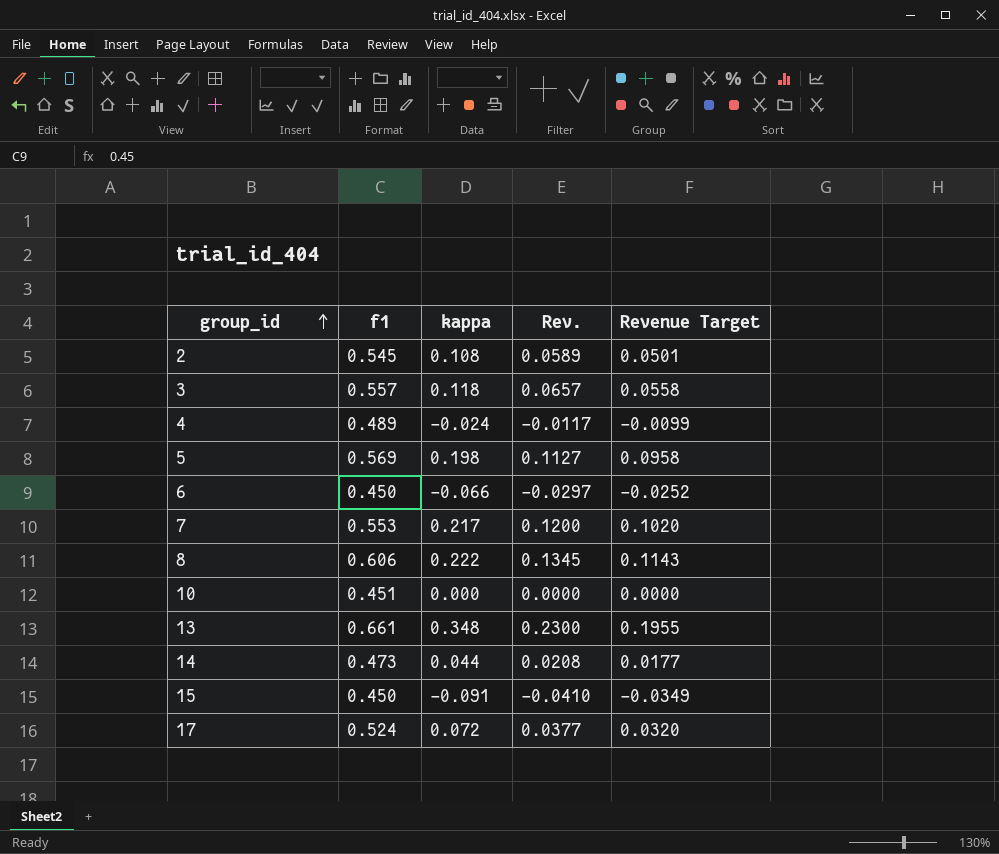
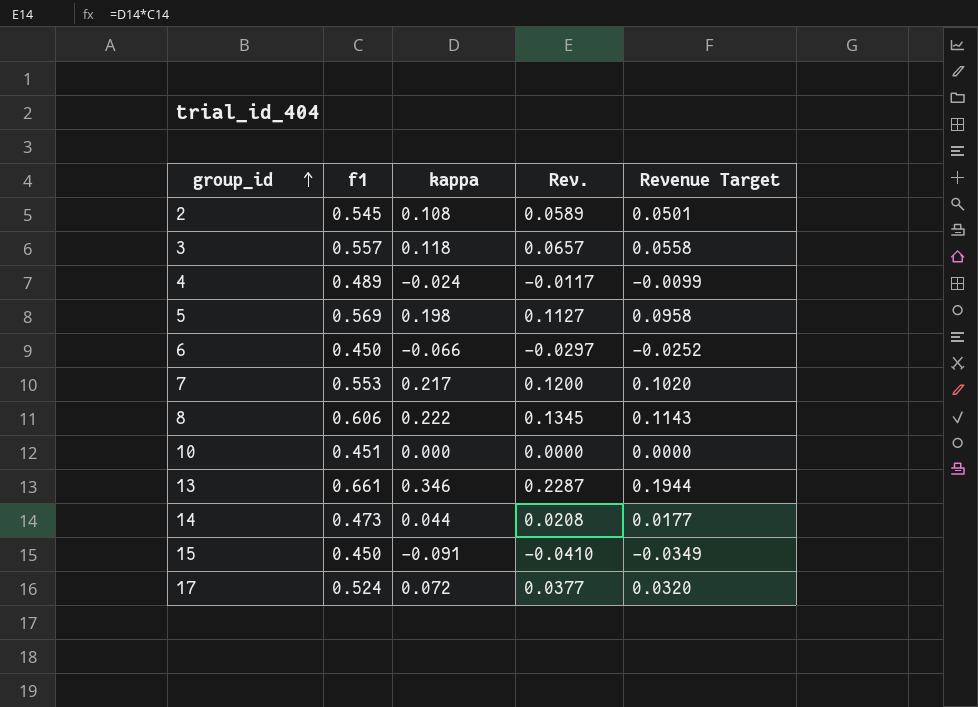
13 | kappa: 0.348 -> 0.346
13 | Rev.: 0.2300 -> 0.2287
13 | Revenue Target: 0.1955 -> 0.1944

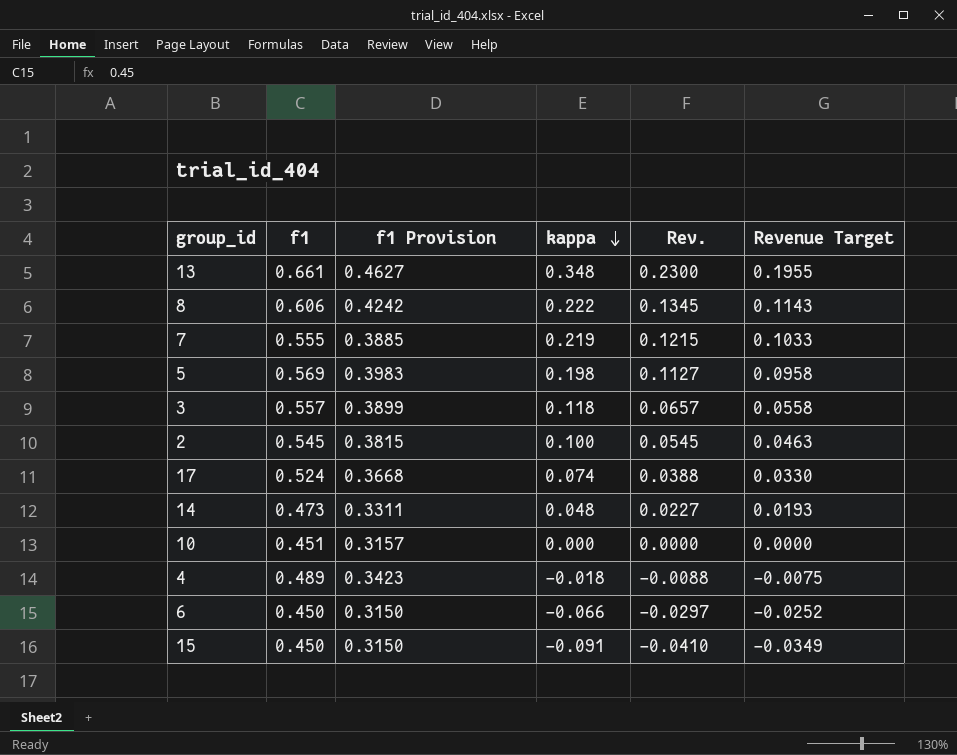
row order: group_id ascending -> kappa descending
column f1 Provision | formula: none -> [f1] * 0.7
13 | kappa: 0.346 -> 0.348
13 | Rev.: 0.2287 -> 0.2300
13 | Revenue Target: 0.1944 -> 0.1955
7 | f1: 0.553 -> 0.555
7 | kappa: 0.217 -> 0.219
7 | Rev.: 0.1200 -> 0.1215
7 | Revenue Target: 0.1020 -> 0.1033
2 | kappa: 0.108 -> 0.100
2 | Rev.: 0.0589 -> 0.0545
2 | Revenue Target: 0.0501 -> 0.0463
17 | kappa: 0.072 -> 0.074
17 | Rev.: 0.0377 -> 0.0388
17 | Revenue Target: 0.0320 -> 0.0330
14 | kappa: 0.044 -> 0.048
14 | Rev.: 0.0208 -> 0.0227
14 | Revenue Target: 0.0177 -> 0.0193
4 | kappa: -0.024 -> -0.018
4 | Rev.: -0.0117 -> -0.0088
4 | Revenue Target: -0.0099 -> -0.0075

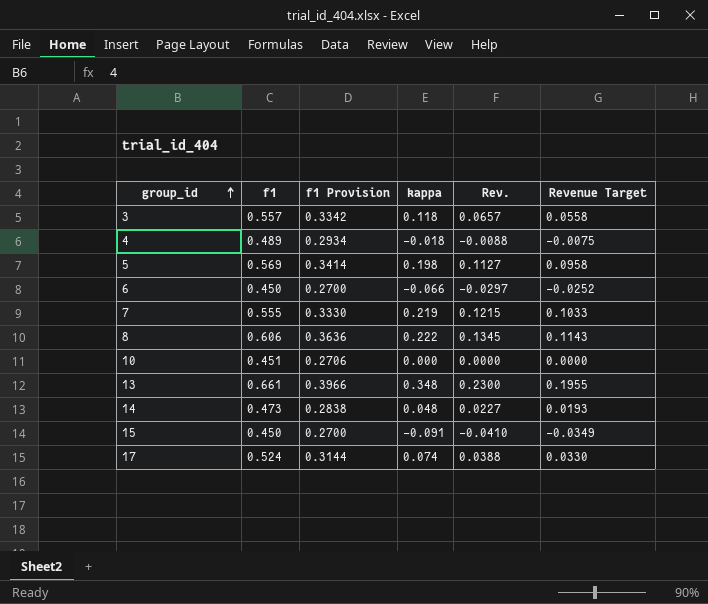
row order: kappa descending -> group_id ascending
column f1 Provision | formula: [f1] * 0.7 -> [f1] * 0.6
row 2: 0.545 | 0.3815 | 0.100 | 0.0545 | 0.0463 -> none

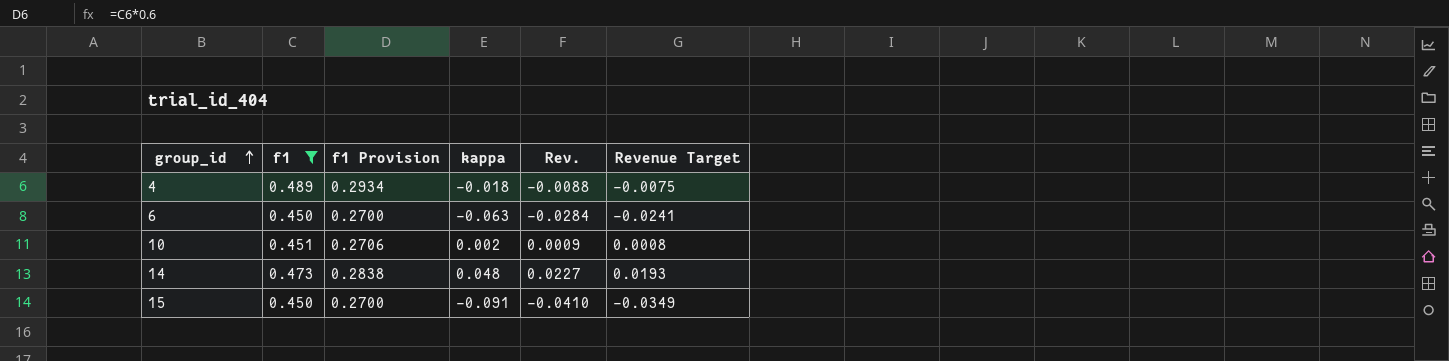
filter: none -> f1 <= 0.489
6 | kappa: -0.066 -> -0.063
6 | Rev.: -0.0297 -> -0.0284
6 | Revenue Target: -0.0252 -> -0.0241
10 | kappa: 0.000 -> 0.002
10 | Rev.: 0.0000 -> 0.0009
10 | Revenue Target: 0.0000 -> 0.0008

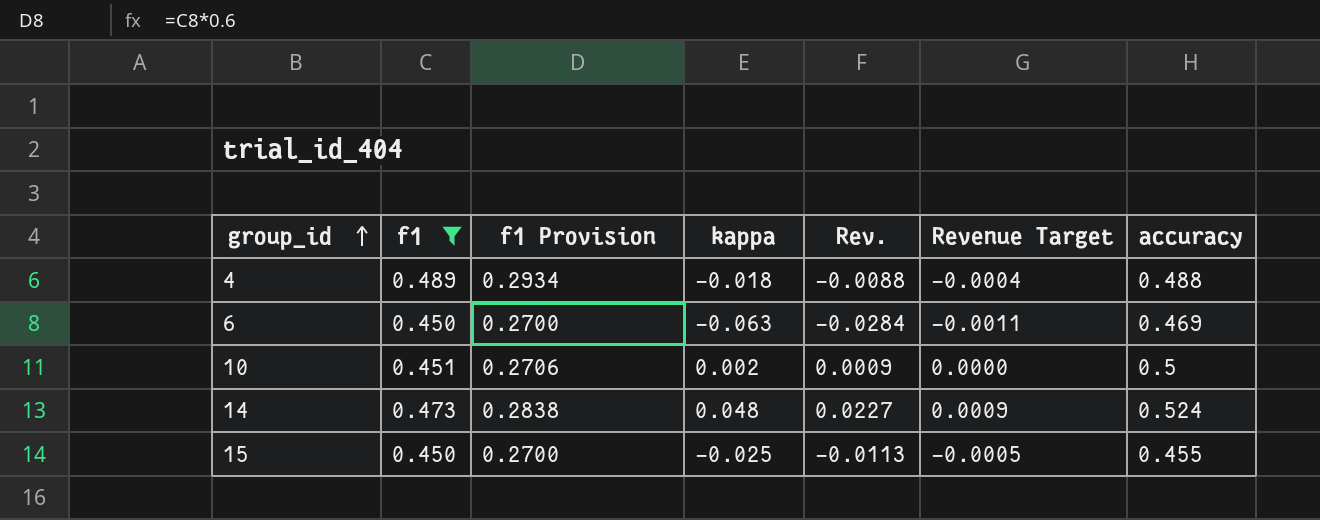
column Revenue Target | formula: [Rev.] * 0.85 -> [Rev.] * 0.04
column accuracy | position: none -> 7
15 | kappa: -0.091 -> -0.025
15 | Rev.: -0.0410 -> -0.0113

